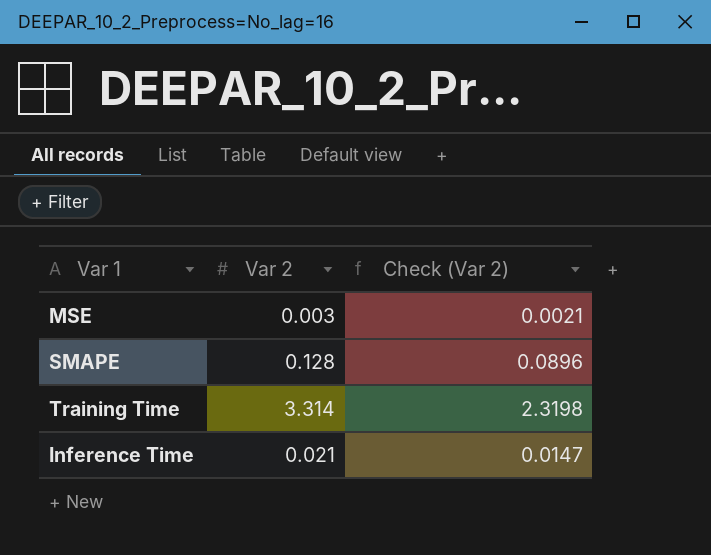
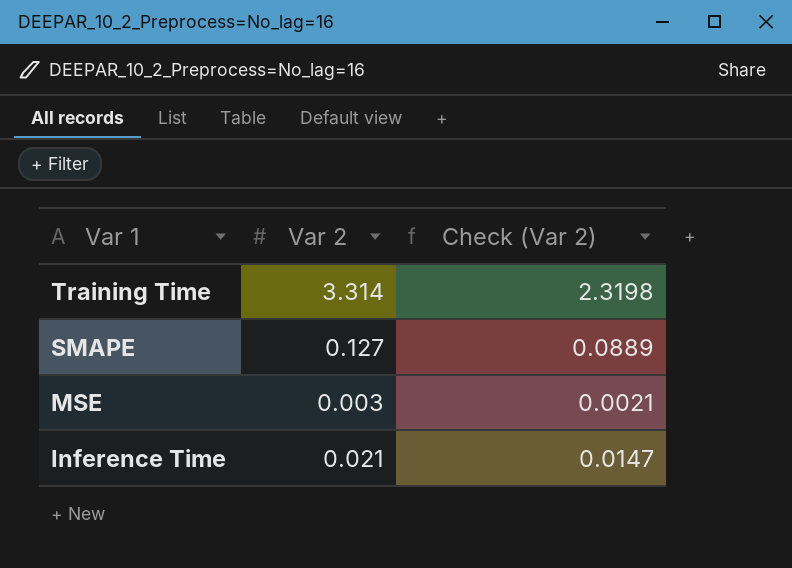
row order: none -> Var 1 descending
SMAPE | Var 2: 0.128 -> 0.127
SMAPE | Check (Var 2): 0.0896 -> 0.0889

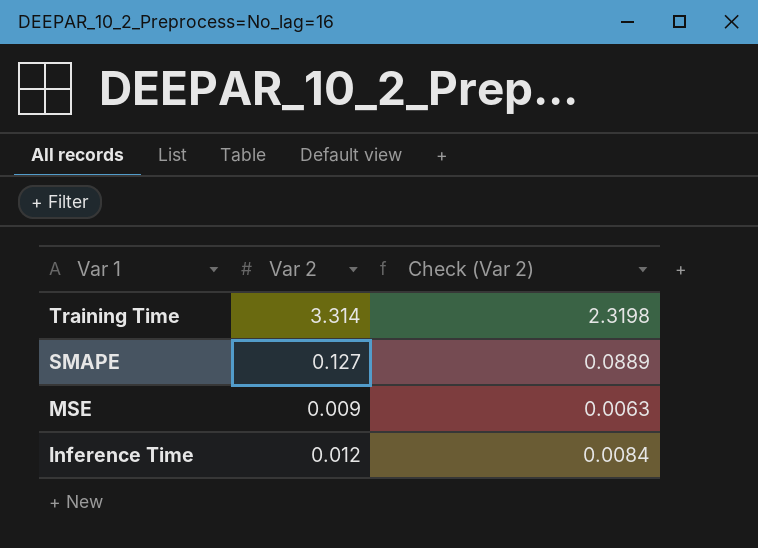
MSE | Var 2: 0.003 -> 0.009
MSE | Check (Var 2): 0.0021 -> 0.0063
Inference Time | Var 2: 0.021 -> 0.012
Inference Time | Check (Var 2): 0.0147 -> 0.0084

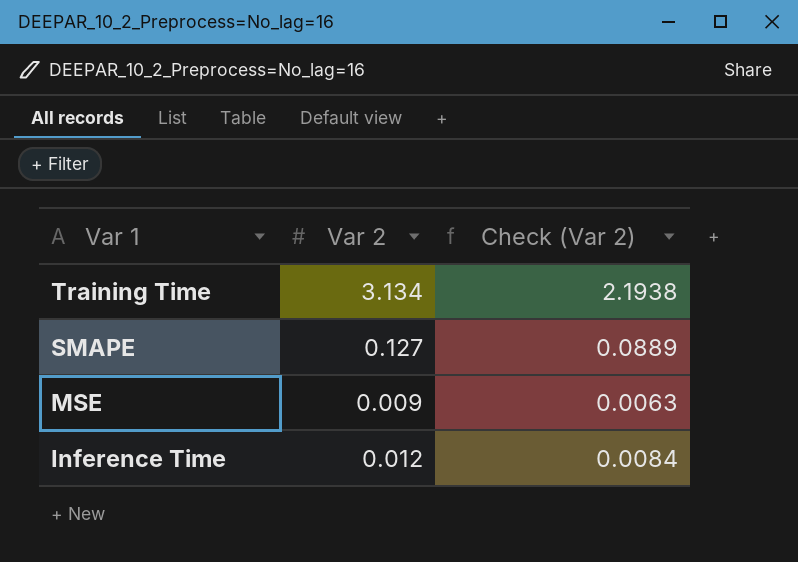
Training Time | Var 2: 3.314 -> 3.134
Training Time | Check (Var 2): 2.3198 -> 2.1938

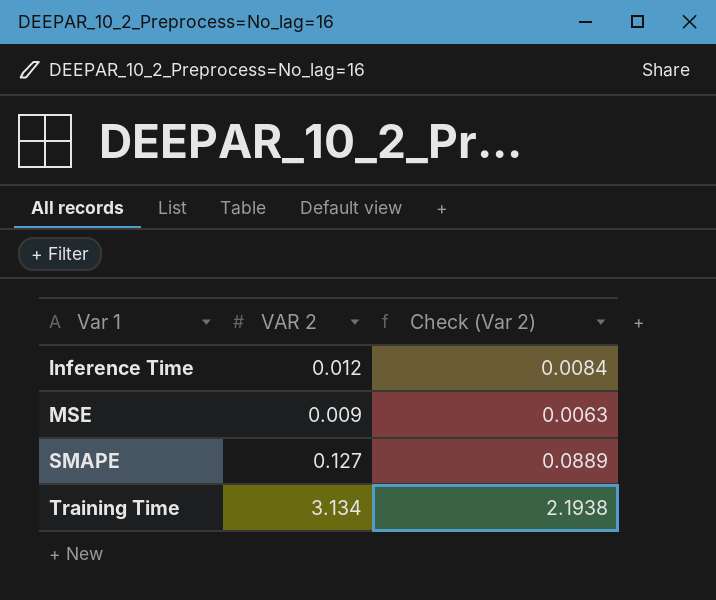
row order: Var 1 descending -> Var 1 ascending
column name: Var 2 -> VAR 2

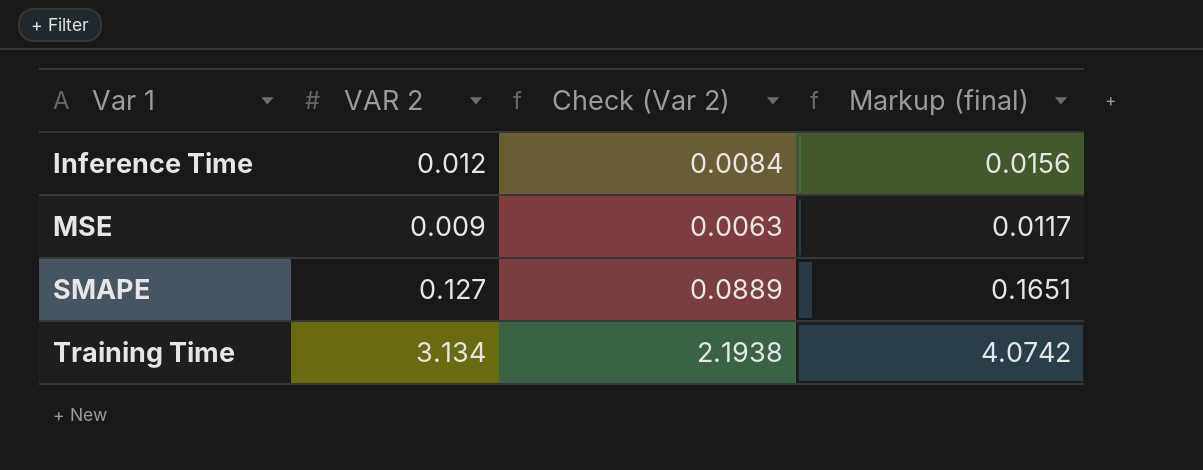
column Markup (final) | formula: none -> [VAR 2] * 1.3

